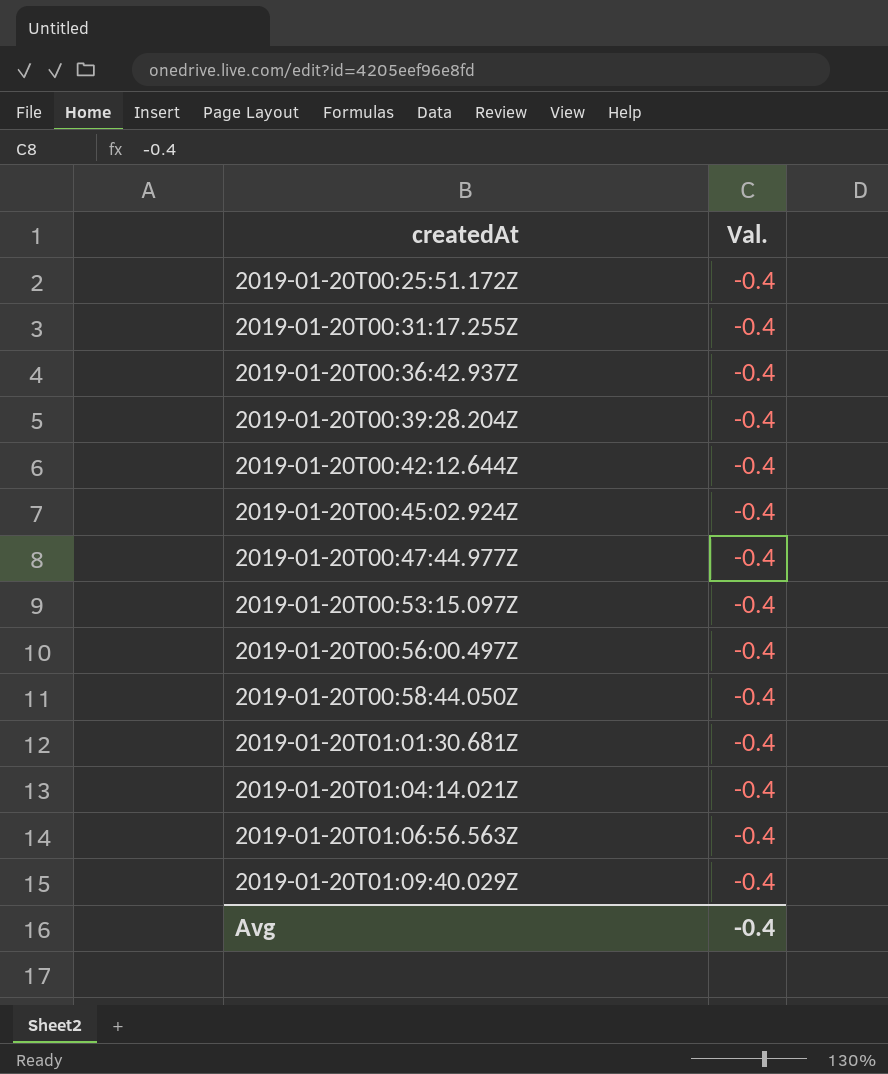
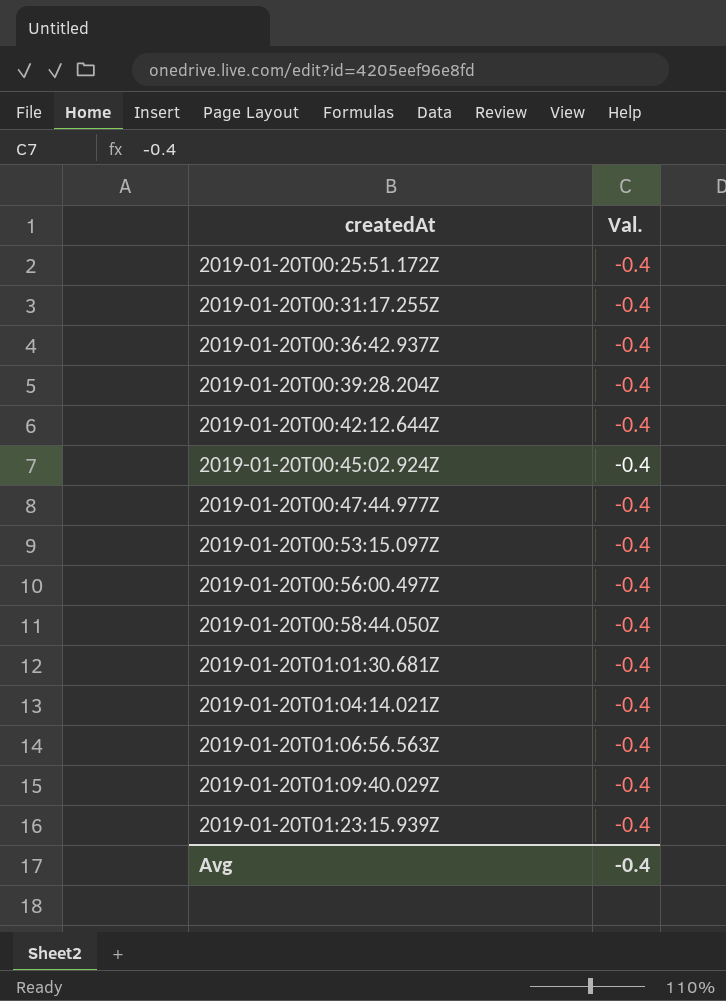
row 2019-01-20T01:23:15.939Z: none -> -0.4

